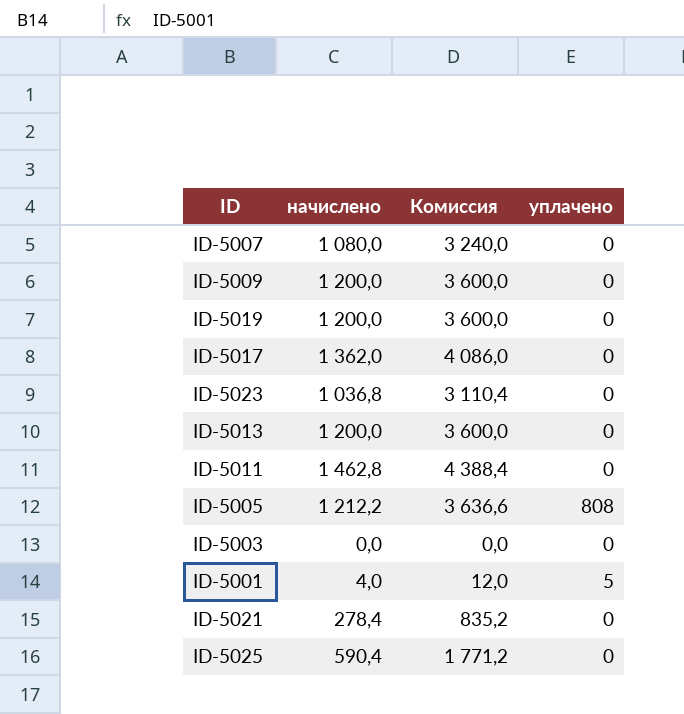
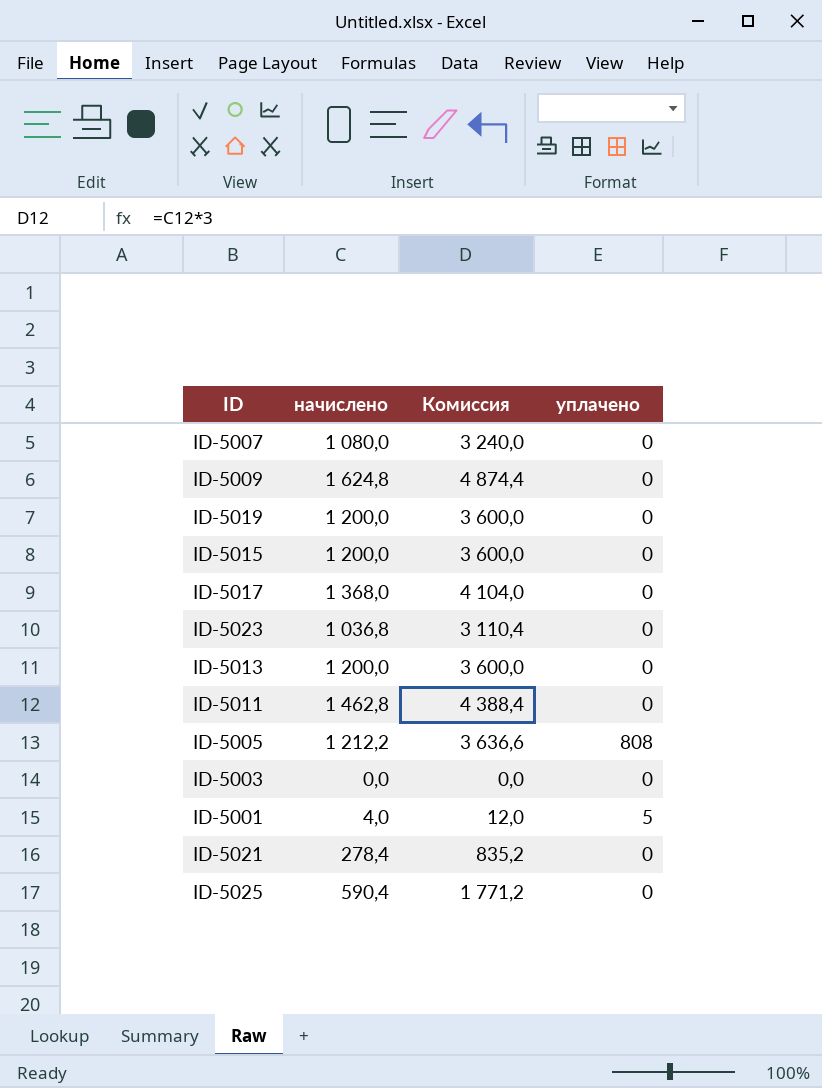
ID-5009 | начислено: 1 200,0 -> 1 624,8
ID-5009 | Комиссия: 3 600,0 -> 4 874,4
row ID-5015: none -> 1 200,0 | 3 600,0 | 0
ID-5017 | начислено: 1 362,0 -> 1 368,0
ID-5017 | Комиссия: 4 086,0 -> 4 104,0

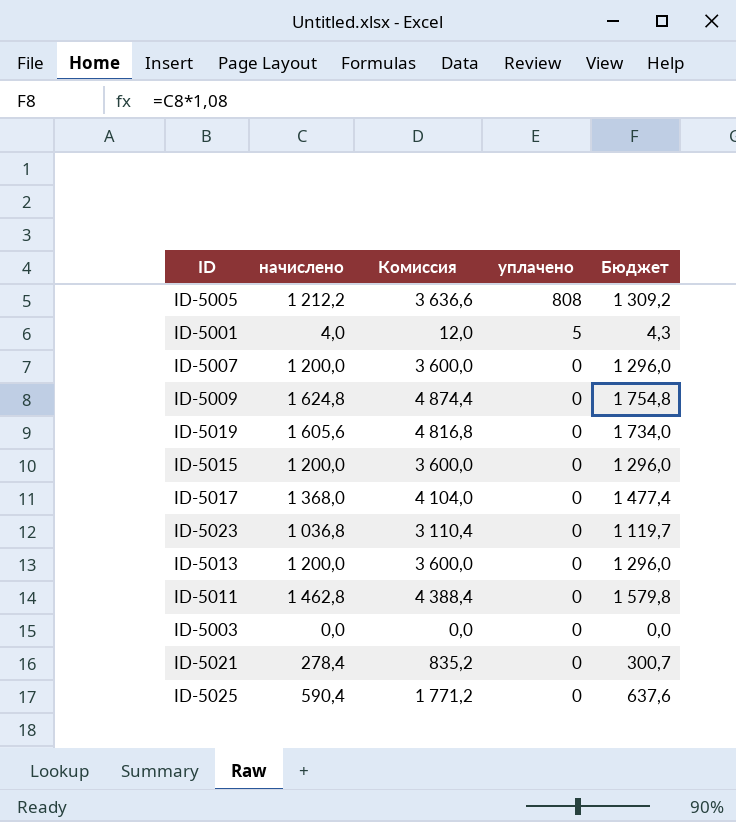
row order: none -> уплачено descending
column Бюджет | formula: none -> [начислено] * 1,08
ID-5007 | начислено: 1 080,0 -> 1 200,0
ID-5007 | Комиссия: 3 240,0 -> 3 600,0
ID-5019 | начислено: 1 200,0 -> 1 605,6
ID-5019 | Комиссия: 3 600,0 -> 4 816,8

